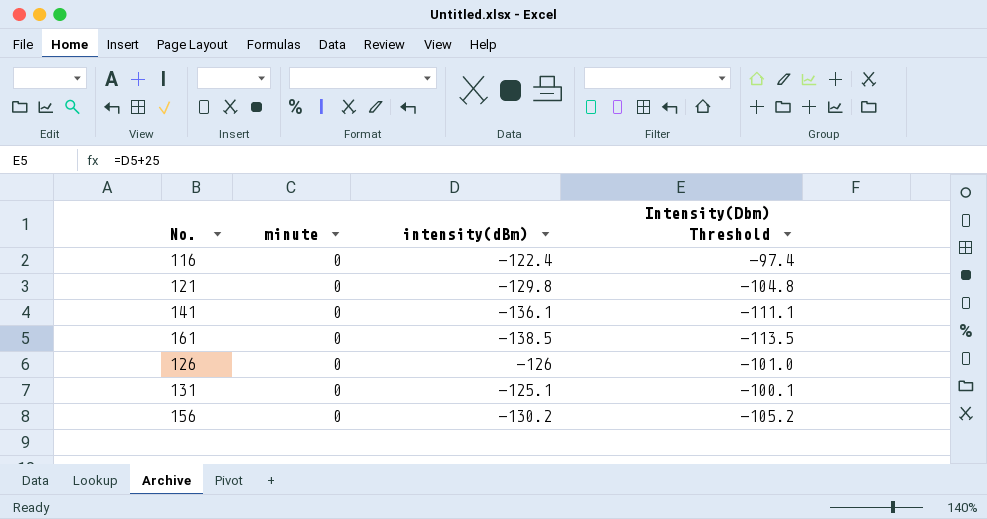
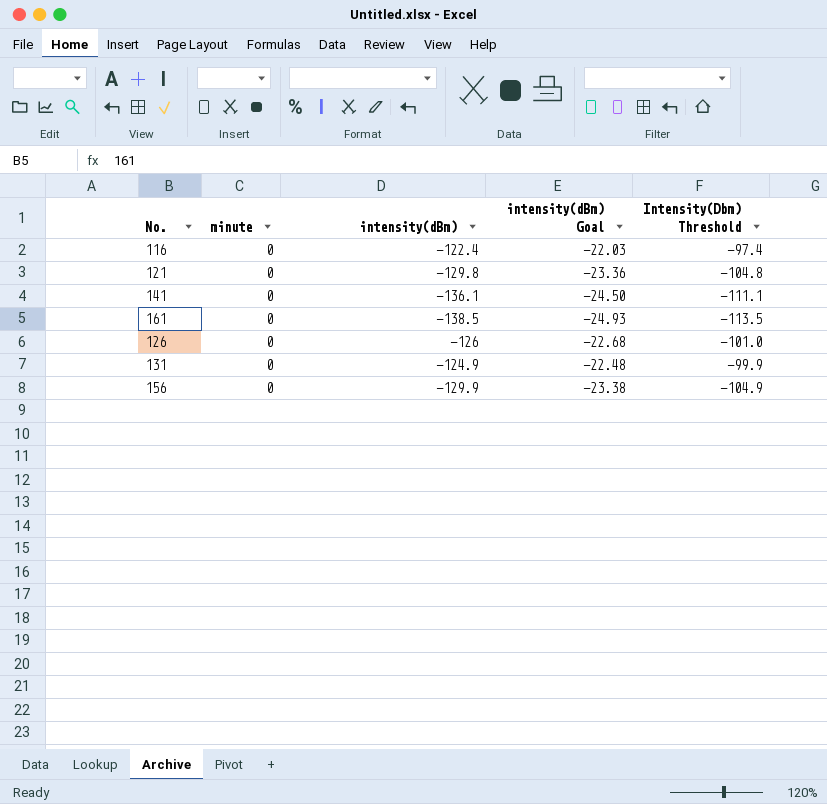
column intensity(dBm) Goal | formula: none -> [intensity(dBm)] * 0.18
131 | intensity(dBm): -125.1 -> -124.9
131 | Intensity(Dbm) Threshold: -100.1 -> -99.9
156 | intensity(dBm): -130.2 -> -129.9
156 | Intensity(Dbm) Threshold: -105.2 -> -104.9

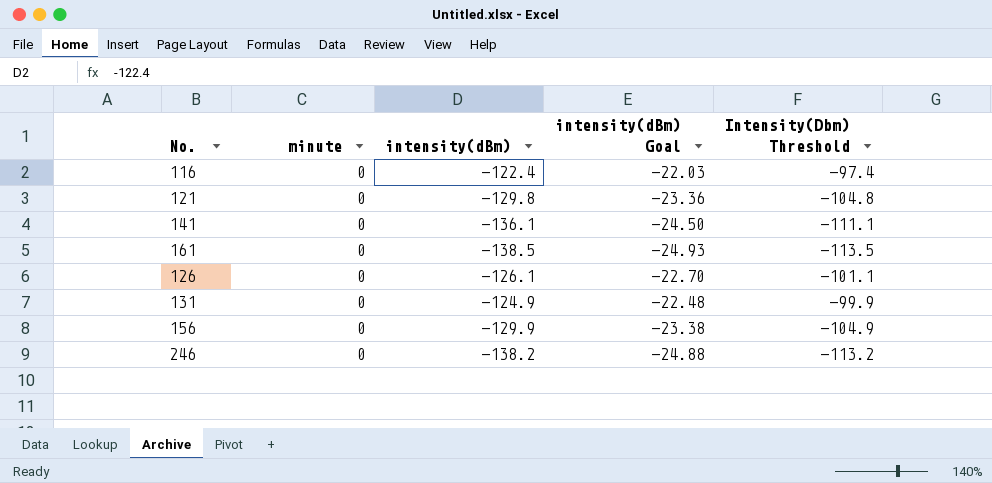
126 | intensity(dBm): -126 -> -126.1
126 | intensity(dBm) Goal: -22.68 -> -22.70
126 | Intensity(Dbm) Threshold: -101.0 -> -101.1
row 246: none -> 0 | -138.2 | -24.88 | -113.2

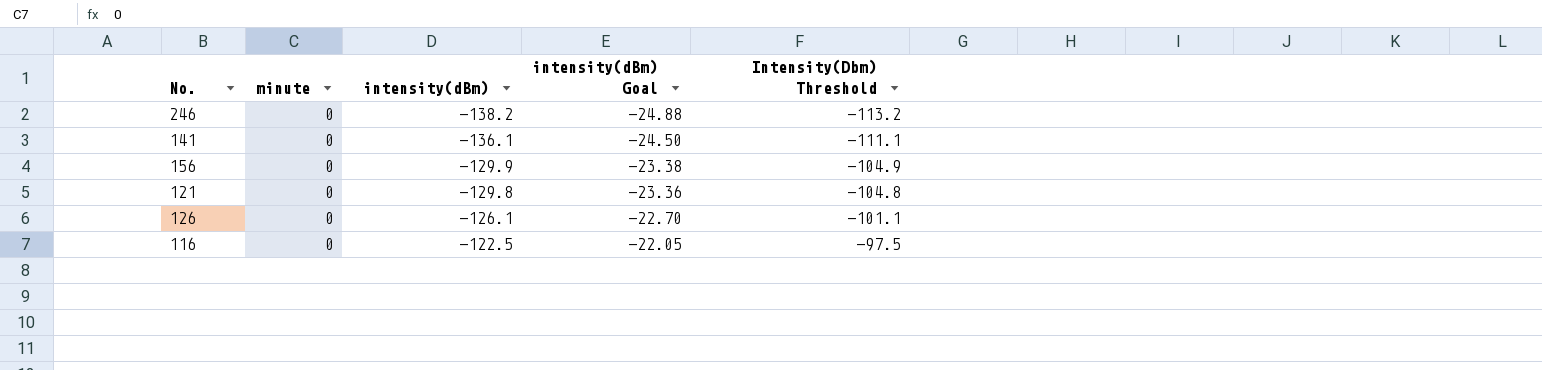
row order: none -> intensity(dBm) ascending
row 161: 0 | -138.5 | -24.93 | -113.5 -> none
row 131: 0 | -124.9 | -22.48 | -99.9 -> none
116 | intensity(dBm): -122.4 -> -122.5
116 | intensity(dBm) Goal: -22.03 -> -22.05
116 | Intensity(Dbm) Threshold: -97.4 -> -97.5

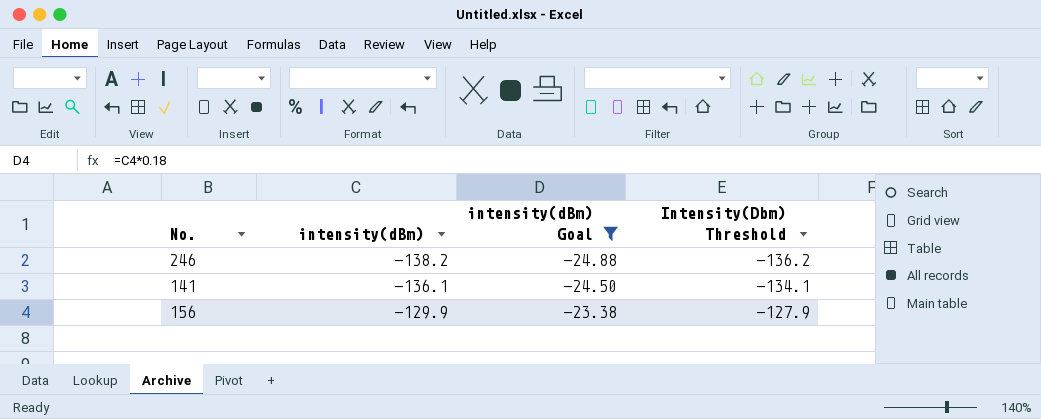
filter: none -> intensity(dBm) Goal <= -23.38
column minute | position: 2 -> none
column Intensity(Dbm) Threshold | formula: [intensity(dBm)] + 25 -> [intensity(dBm)] + 2

